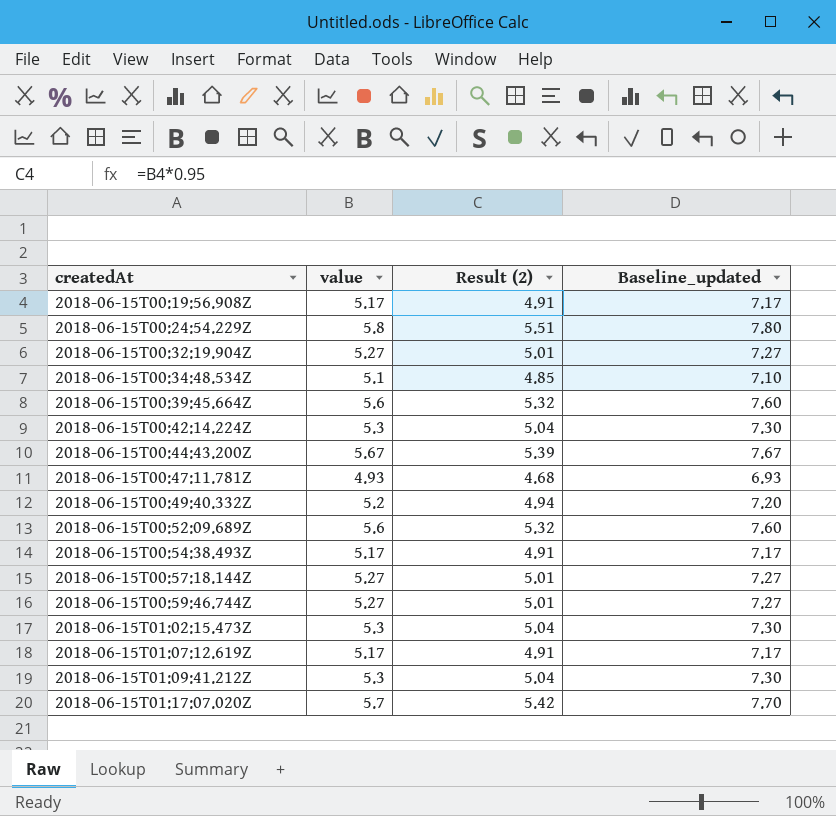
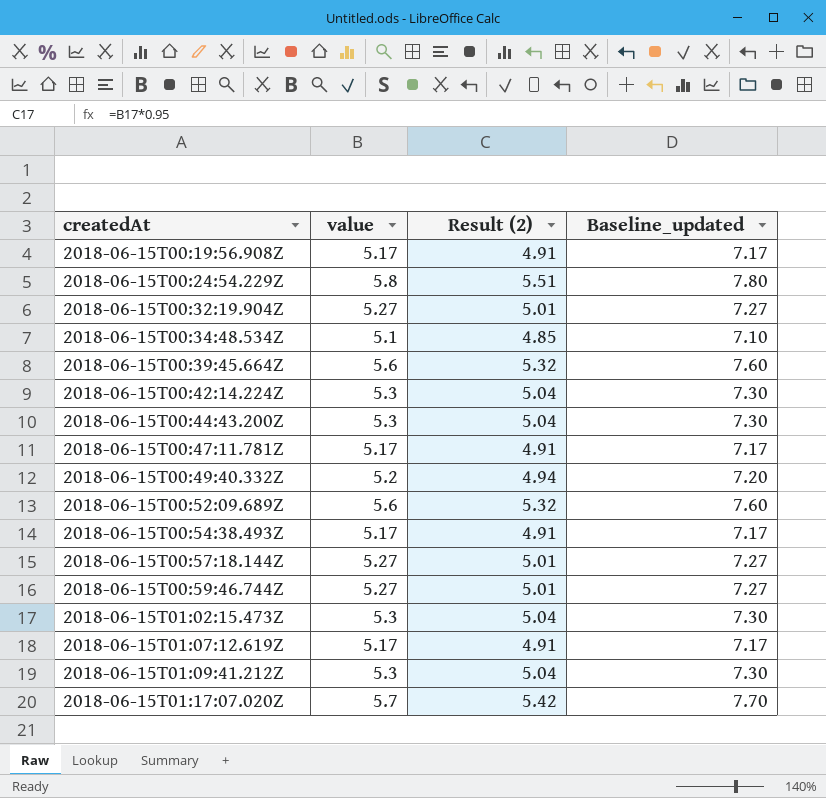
2018-06-15T00:44:43.200Z | value: 5.67 -> 5.3
2018-06-15T00:44:43.200Z | Result (2): 5.39 -> 5.04
2018-06-15T00:44:43.200Z | Baseline_updated: 7.67 -> 7.30
2018-06-15T00:47:11.781Z | value: 4.93 -> 5.17
2018-06-15T00:47:11.781Z | Result (2): 4.68 -> 4.91
2018-06-15T00:47:11.781Z | Baseline_updated: 6.93 -> 7.17

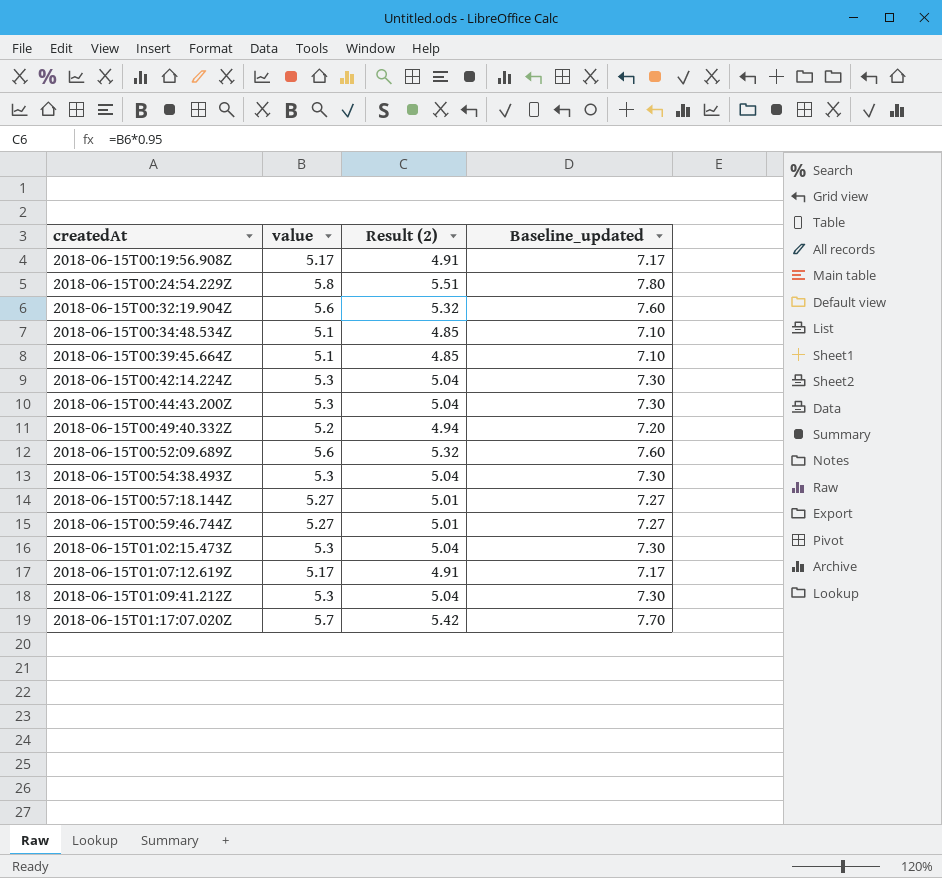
row 2018-06-15T00:47:11.781Z: 5.17 | 4.91 | 7.17 -> none
2018-06-15T00:32:19.904Z | value: 5.27 -> 5.6
2018-06-15T00:32:19.904Z | Result (2): 5.01 -> 5.32
2018-06-15T00:32:19.904Z | Baseline_updated: 7.27 -> 7.60
2018-06-15T00:39:45.664Z | value: 5.6 -> 5.1
2018-06-15T00:39:45.664Z | Result (2): 5.32 -> 4.85
2018-06-15T00:39:45.664Z | Baseline_updated: 7.60 -> 7.10
2018-06-15T00:54:38.493Z | value: 5.17 -> 5.3
2018-06-15T00:54:38.493Z | Result (2): 4.91 -> 5.04
2018-06-15T00:54:38.493Z | Baseline_updated: 7.17 -> 7.30

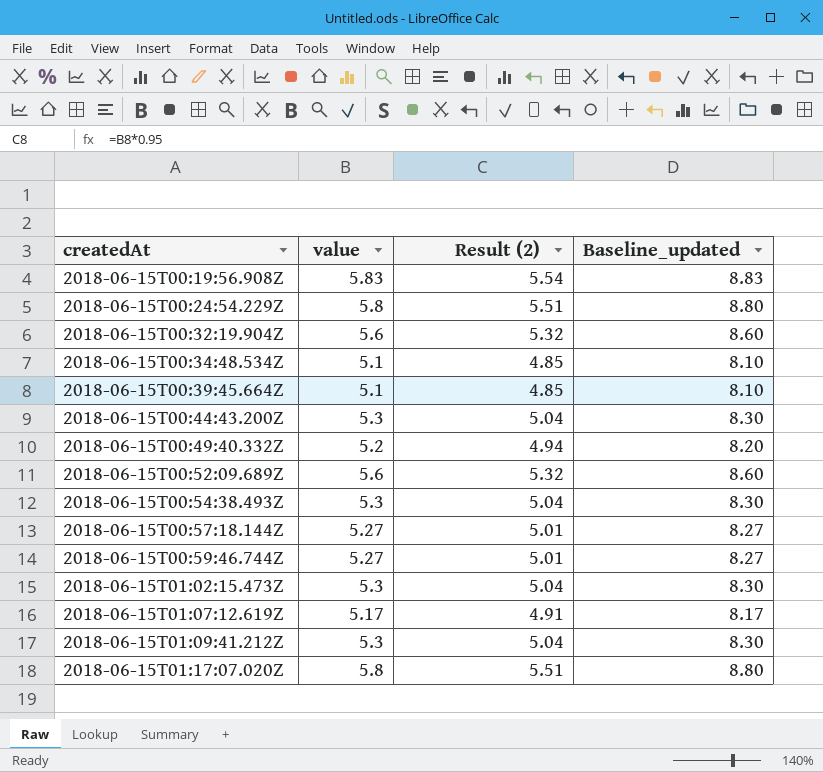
column Baseline_updated | formula: [value] + 2 -> [value] + 3
row 2018-06-15T00:42:14.224Z: 5.3 | 5.04 | 7.30 -> none
2018-06-15T00:19:56.908Z | value: 5.17 -> 5.83
2018-06-15T00:19:56.908Z | Result (2): 4.91 -> 5.54
2018-06-15T01:17:07.020Z | value: 5.7 -> 5.8
2018-06-15T01:17:07.020Z | Result (2): 5.42 -> 5.51

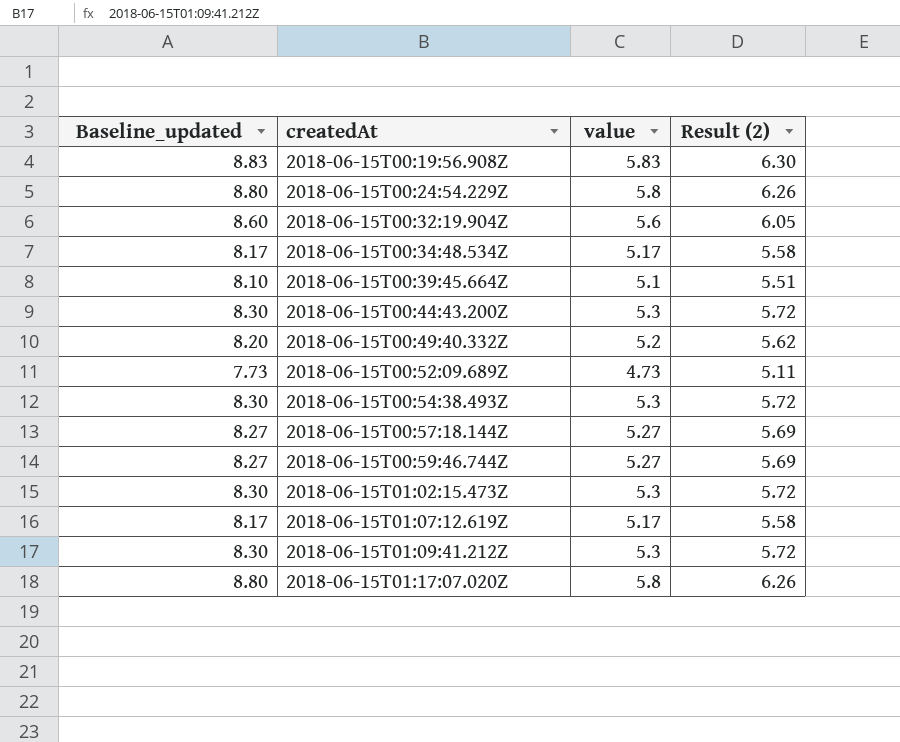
column Baseline_updated | position: 4 -> 1
column Result (2) | formula: [value] * 0.95 -> [value] * 1.08
2018-06-15T00:34:48.534Z | Baseline_updated: 8.10 -> 8.17
2018-06-15T00:34:48.534Z | value: 5.1 -> 5.17
2018-06-15T00:52:09.689Z | Baseline_updated: 8.60 -> 7.73
2018-06-15T00:52:09.689Z | value: 5.6 -> 4.73

